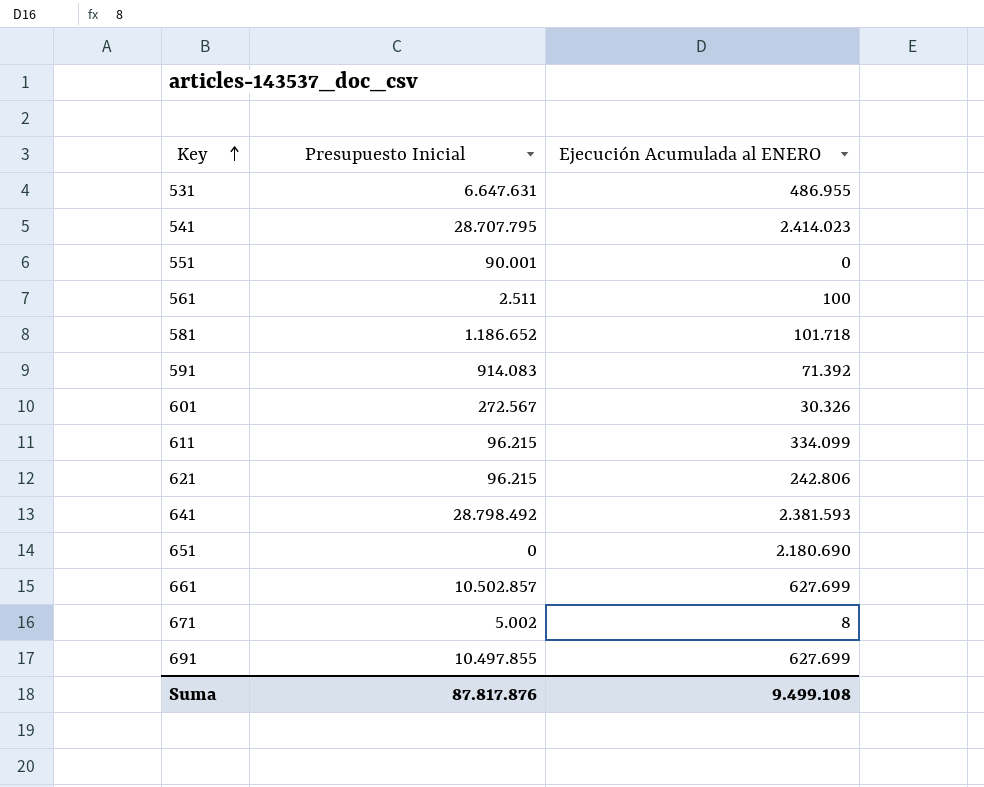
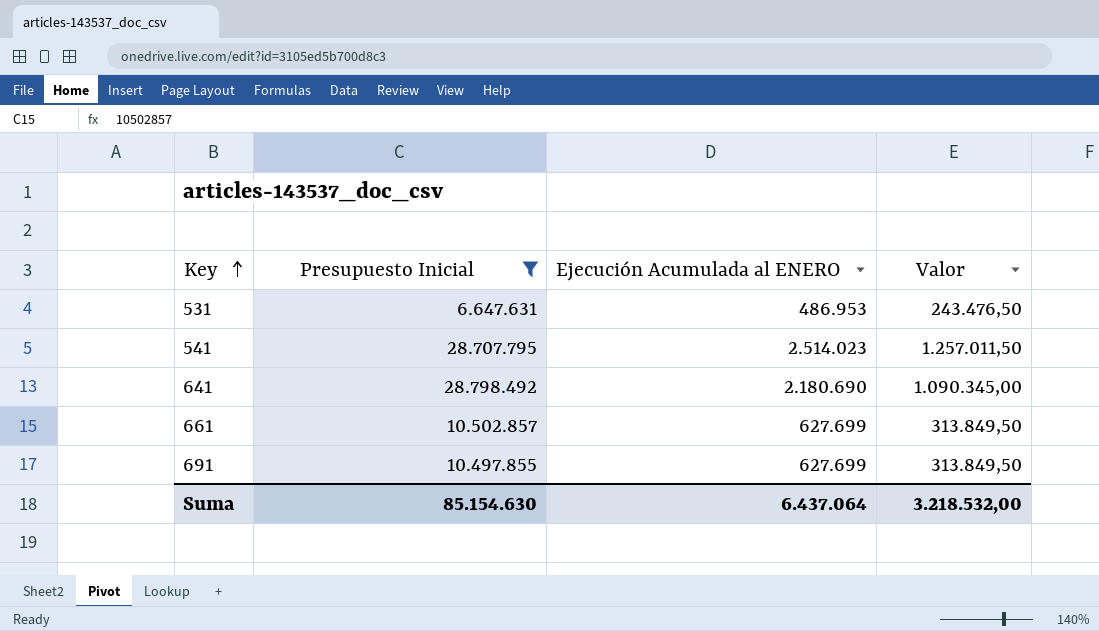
filter: none -> Presupuesto Inicial >= 6.647.631
column Valor | formula: none -> [Ejecución Acumulada al ENERO] * 0,5
531 | Ejecución Acumulada al ENERO: 486.955 -> 486.953
541 | Ejecución Acumulada al ENERO: 2.414.023 -> 2.514.023
641 | Ejecución Acumulada al ENERO: 2.381.593 -> 2.180.690
Suma | Presupuesto Inicial: 87.817.876 -> 85.154.630
Suma | Ejecución Acumulada al ENERO: 9.499.108 -> 6.437.064

